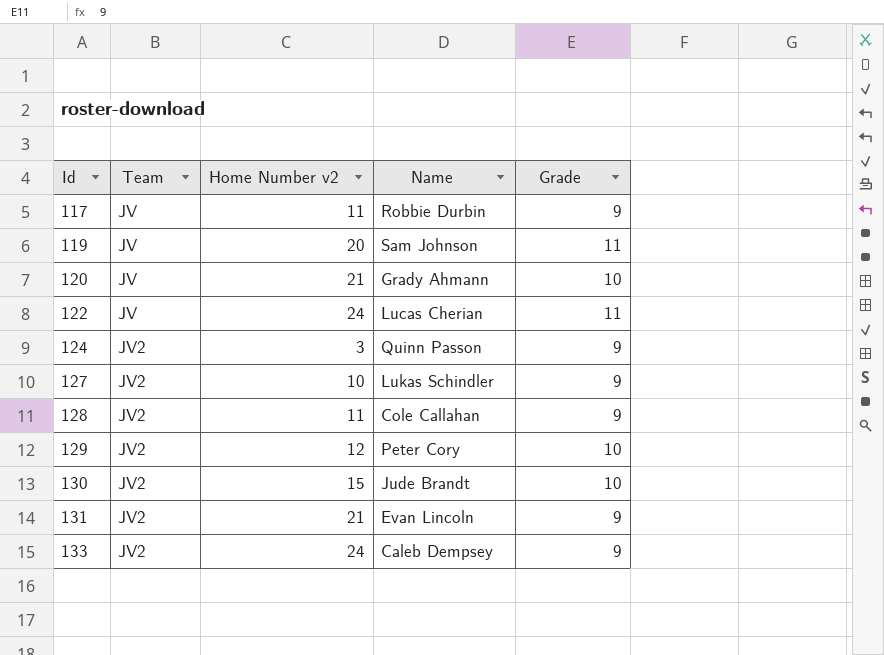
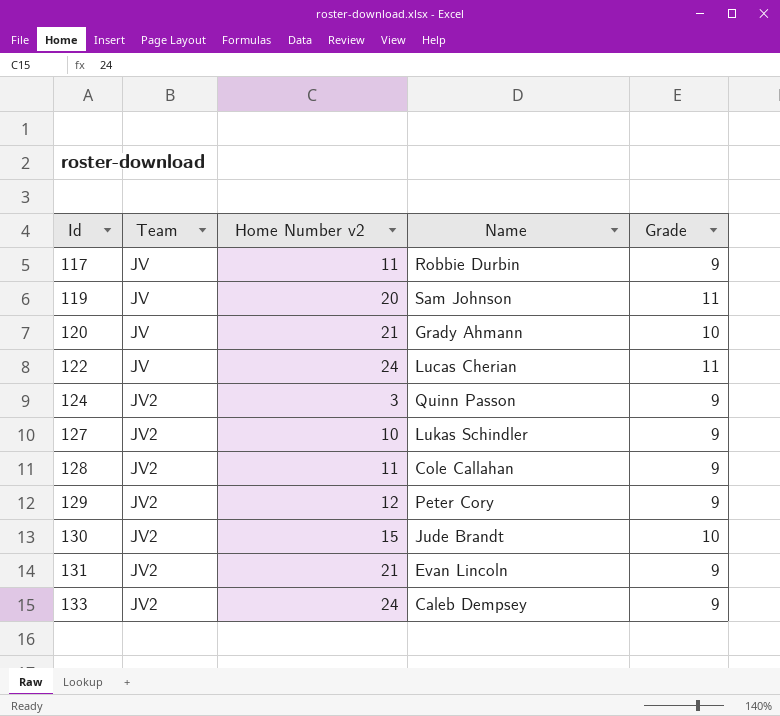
129 | Grade: 10 -> 9

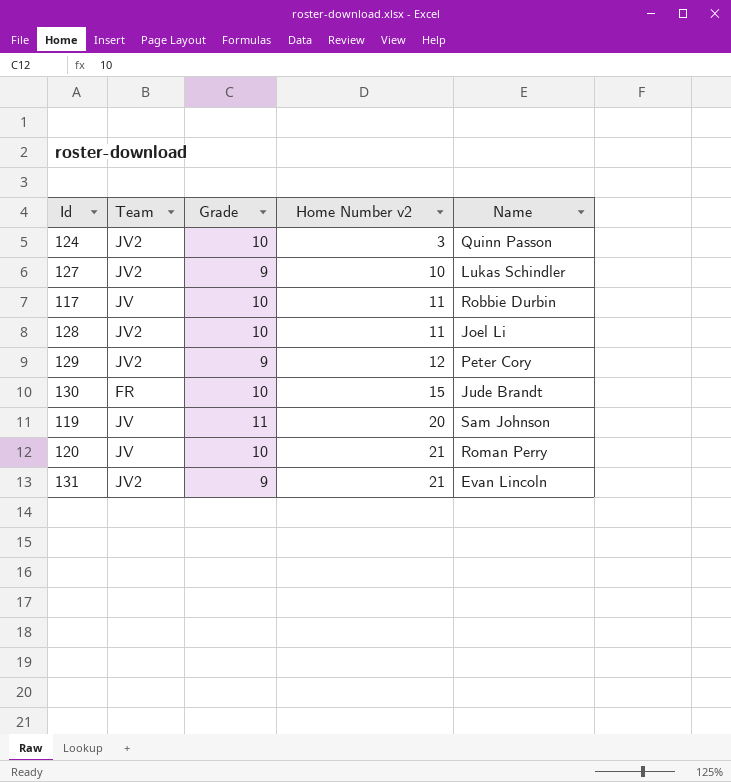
row order: Id ascending -> Home Number v2 ascending
column Grade | position: 5 -> 3
row 122: JV | 24 | Lucas Cherian | 11 -> none
row 133: JV2 | 24 | Caleb Dempsey | 9 -> none
124 | Grade: 9 -> 10
117 | Grade: 9 -> 10
128 | Grade: 9 -> 10
128 | Name: Cole Callahan -> Joel Li
130 | Team: JV2 -> FR
120 | Name: Grady Ahmann -> Roman Perry

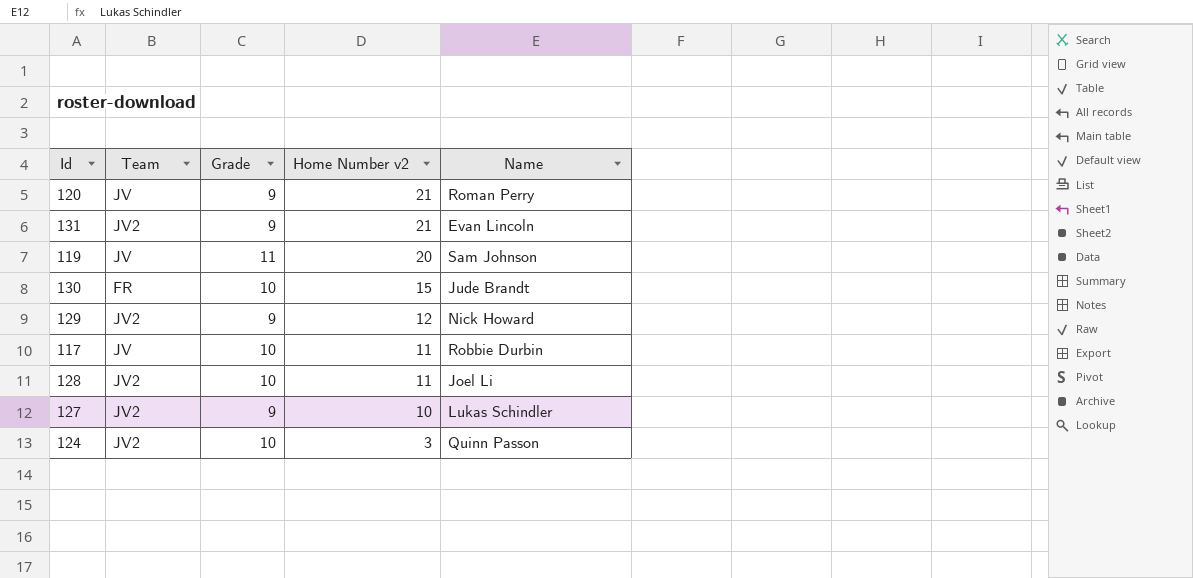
row order: Home Number v2 ascending -> Home Number v2 descending
120 | Grade: 10 -> 9
129 | Name: Peter Cory -> Nick Howard

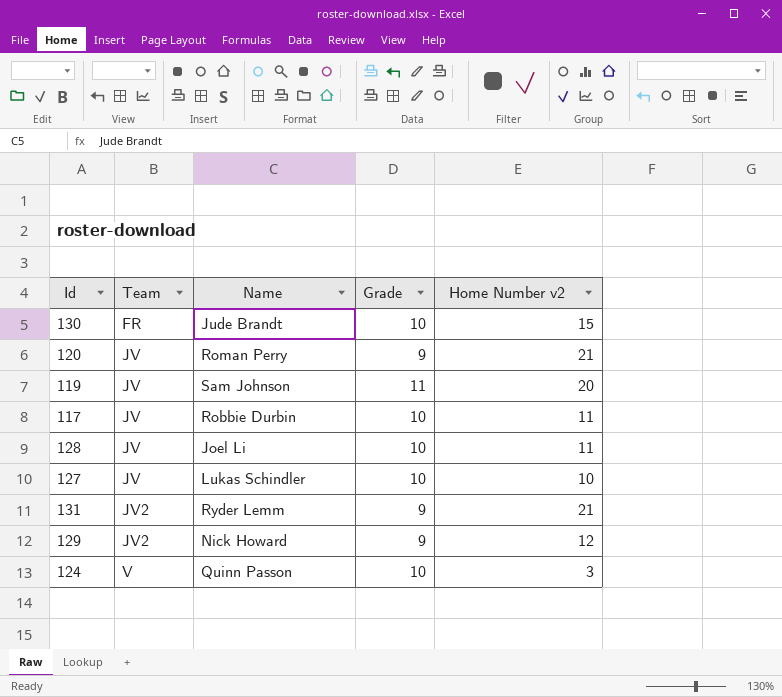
row order: Home Number v2 descending -> Team ascending
column Name | position: 5 -> 3
128 | Team: JV2 -> JV
127 | Team: JV2 -> JV
127 | Grade: 9 -> 10
131 | Name: Evan Lincoln -> Ryder Lemm
124 | Team: JV2 -> V

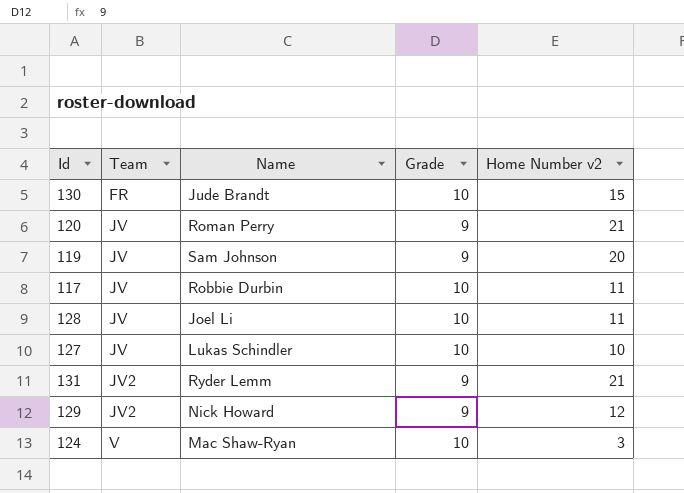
119 | Grade: 11 -> 9
124 | Name: Quinn Passon -> Mac Shaw-Ryan

